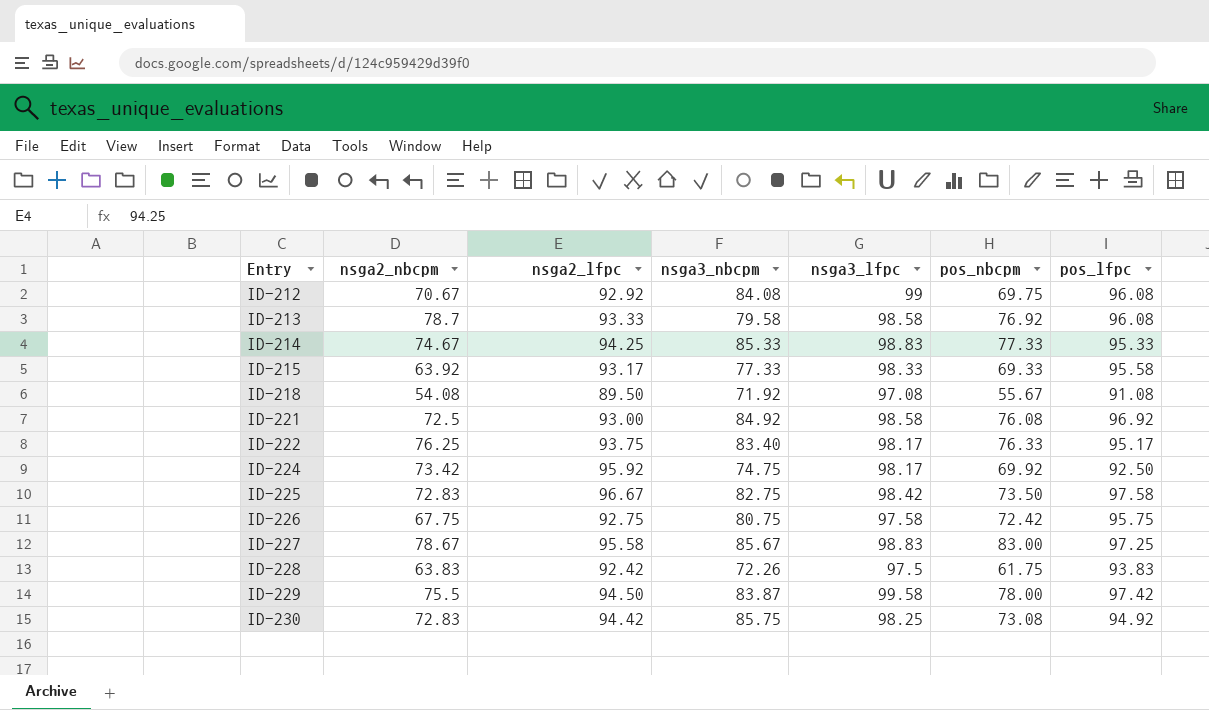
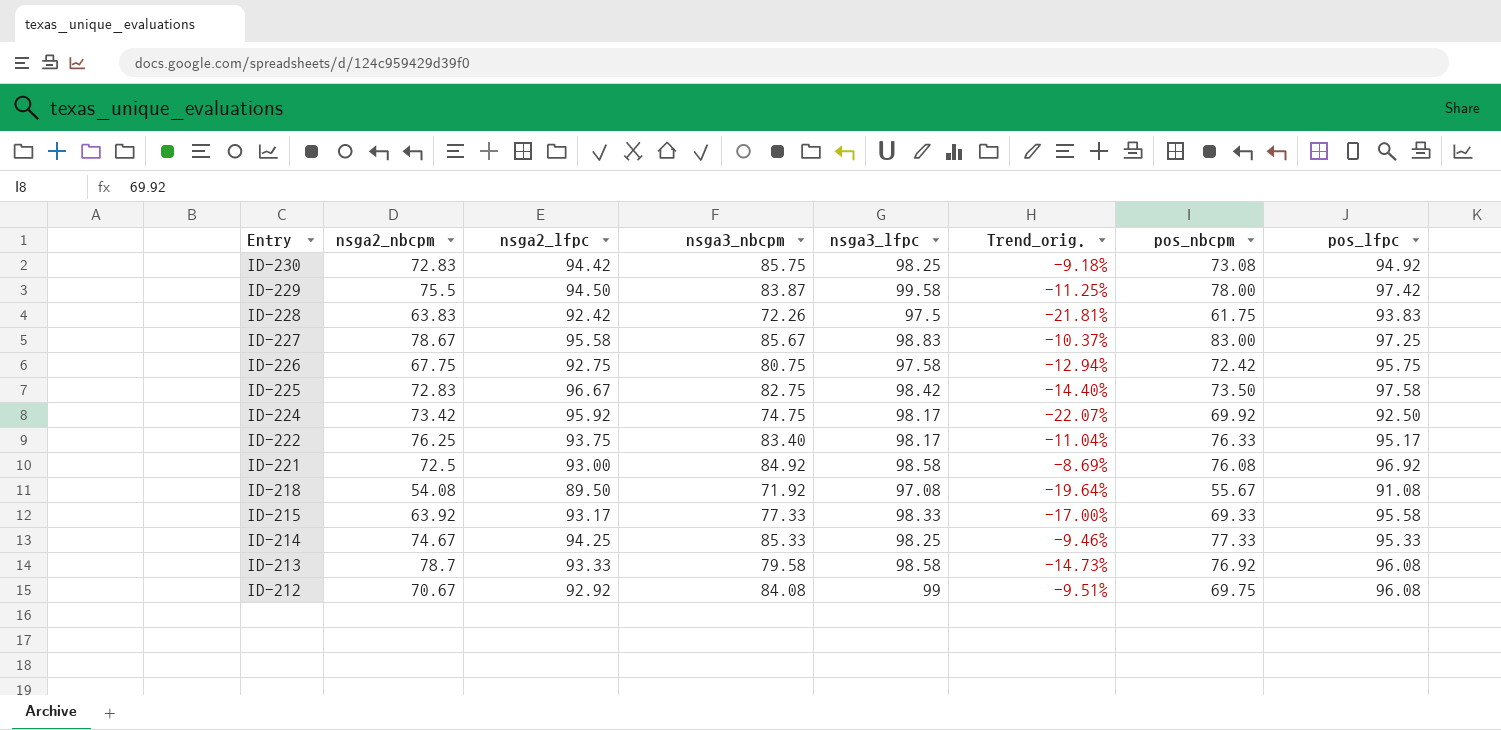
row order: Entry ascending -> Entry descending
column Trend_orig. | formula: none -> ([nsga3_nbcpm] - [nsga2_lfpc]) / [nsga2_lfpc]
ID-214 | nsga3_lfpc: 98.83 -> 98.25

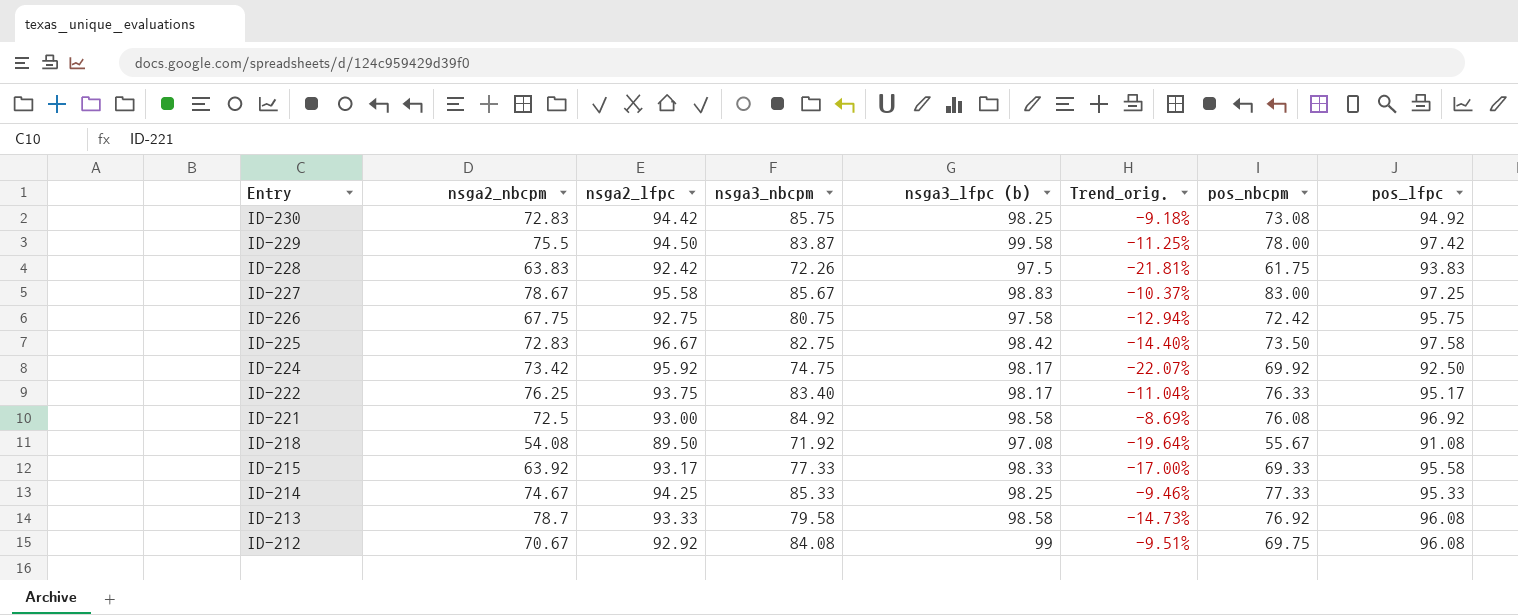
column name: nsga3_lfpc -> nsga3_lfpc (b)

